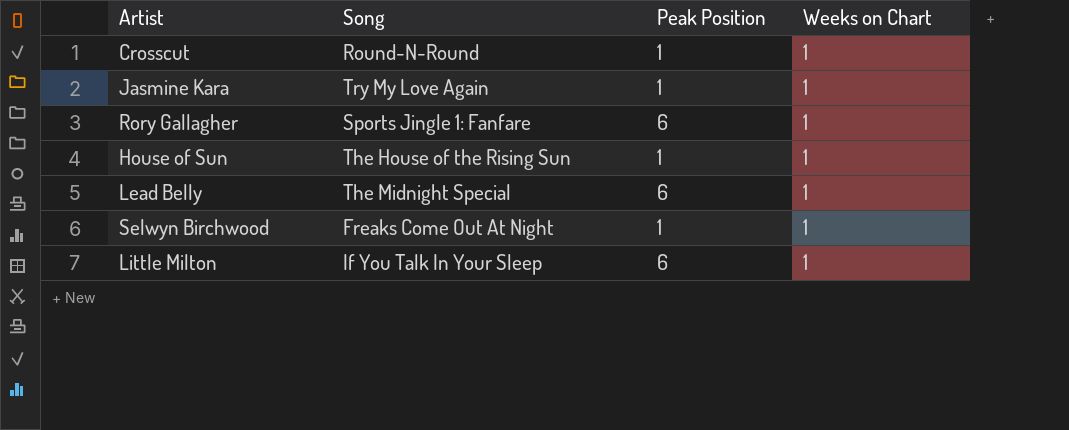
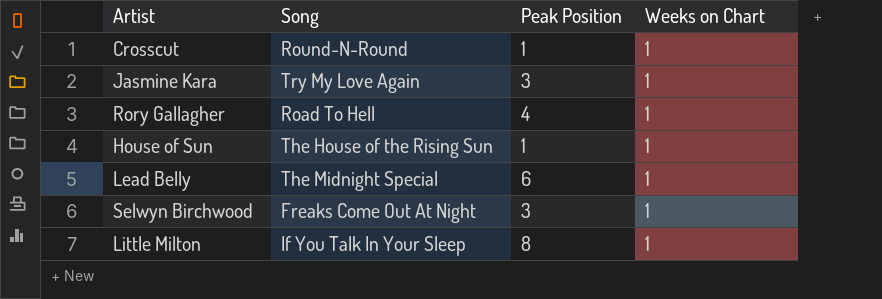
Jasmine Kara | Peak Position: 1 -> 3
Rory Gallagher | Song: Sports Jingle 1: Fanfare -> Road To Hell
Rory Gallagher | Peak Position: 6 -> 4
Selwyn Birchwood | Peak Position: 1 -> 3
Little Milton | Peak Position: 6 -> 8

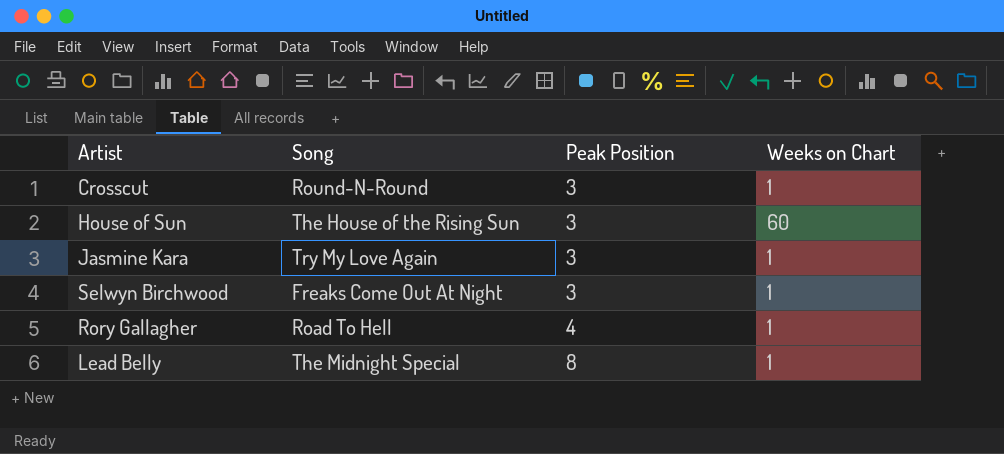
row order: none -> Peak Position ascending
row Little Milton: If You Talk In Your Sleep | 8 | 1 -> none
Crosscut | Peak Position: 1 -> 3
House of Sun | Peak Position: 1 -> 3
House of Sun | Weeks on Chart: 1 -> 60
Lead Belly | Peak Position: 6 -> 8

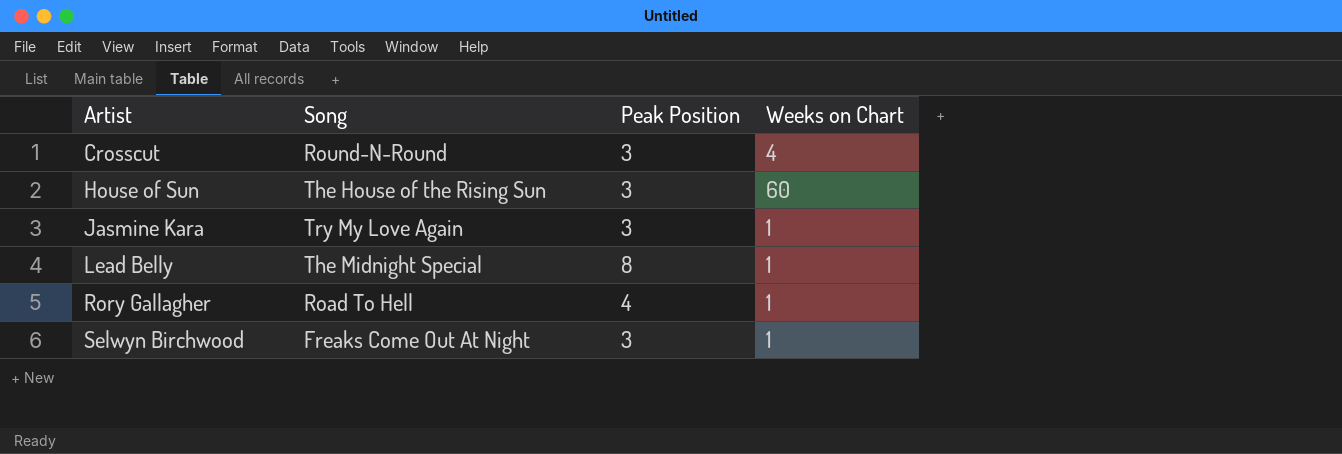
row order: Peak Position ascending -> Artist ascending
Crosscut | Weeks on Chart: 1 -> 4

